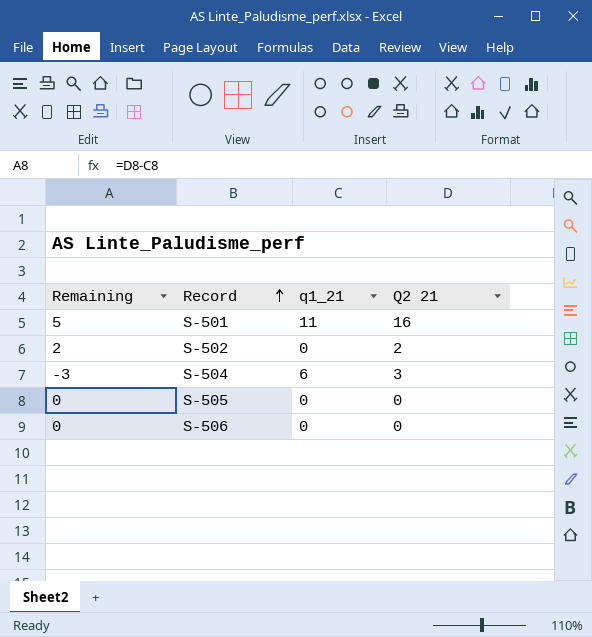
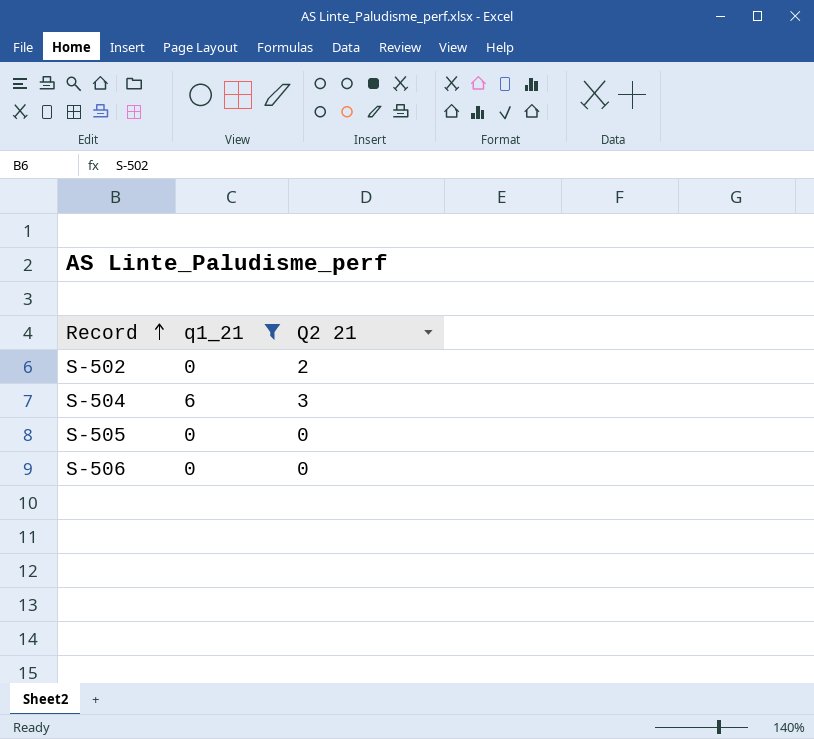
filter: none -> q1_21 != 11
column Remaining | formula: [Q2 21] - [q1_21] -> none

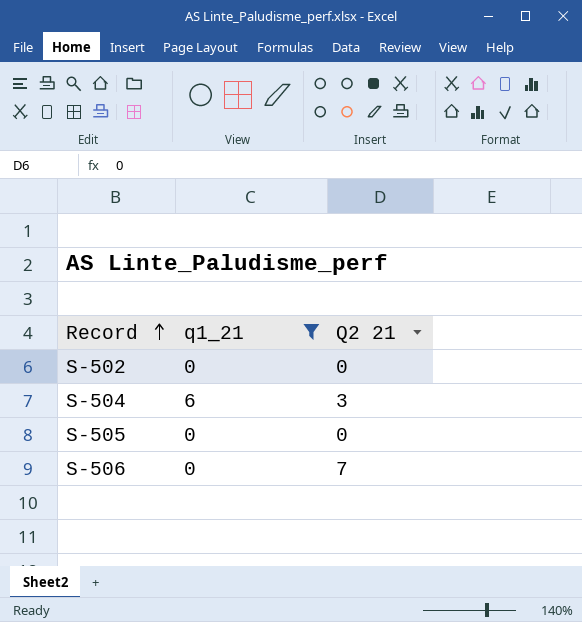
S-502 | Q2 21: 2 -> 0
S-506 | Q2 21: 0 -> 7

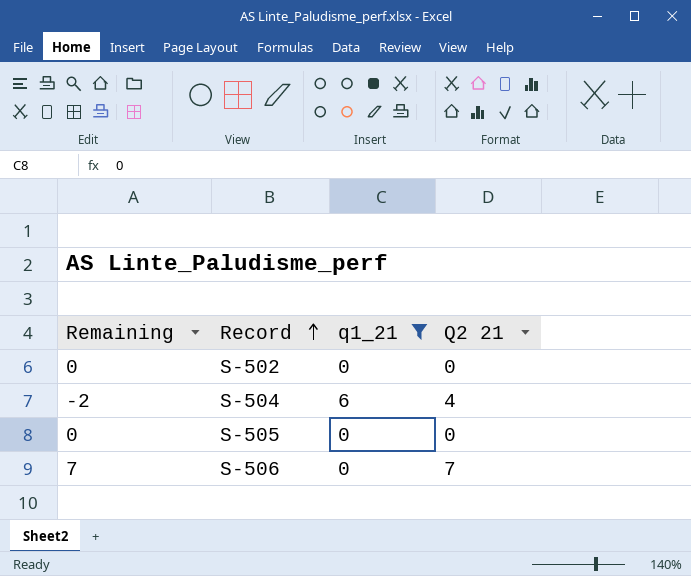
column Remaining | formula: none -> [Q2 21] - [q1_21]
S-504 | Q2 21: 3 -> 4

